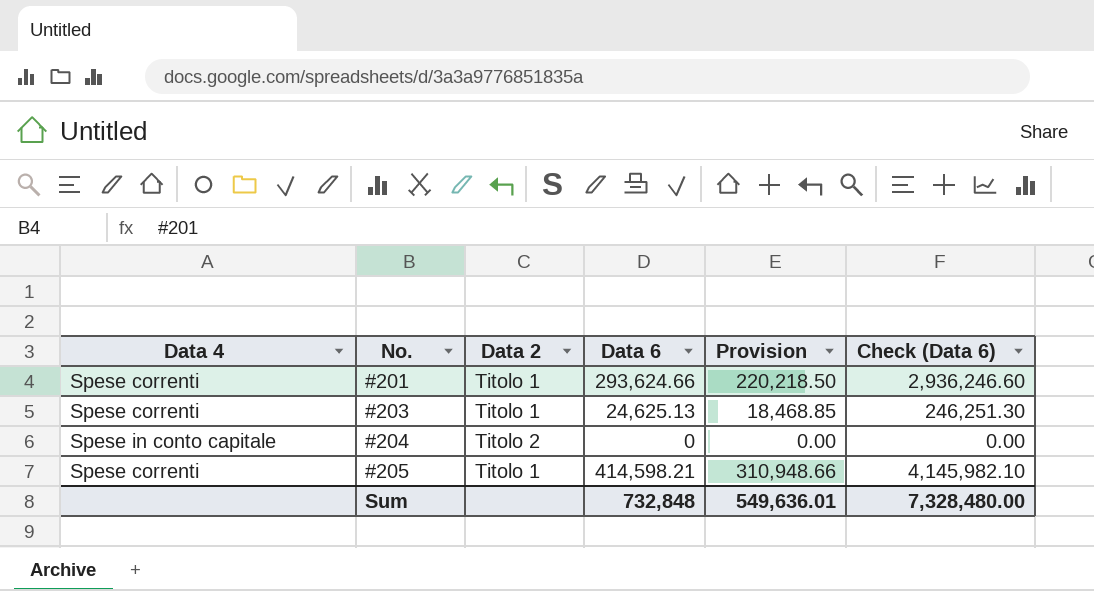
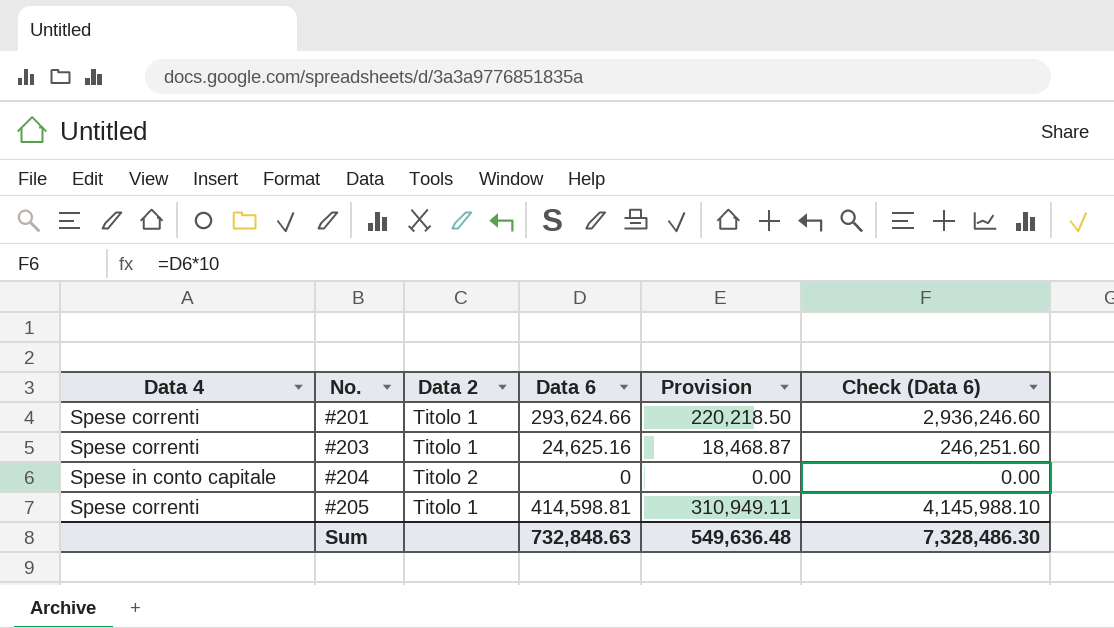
#203 | Data 6: 24,625.13 -> 24,625.16
#203 | Provision: 18,468.85 -> 18,468.87
#203 | Check (Data 6): 246,251.30 -> 246,251.60
#205 | Data 6: 414,598.21 -> 414,598.81
#205 | Provision: 310,948.66 -> 310,949.11
#205 | Check (Data 6): 4,145,982.10 -> 4,145,988.10
Sum | Data 6: 732,848 -> 732,848.63
Sum | Provision: 549,636.01 -> 549,636.48
Sum | Check (Data 6): 7,328,480.00 -> 7,328,486.30

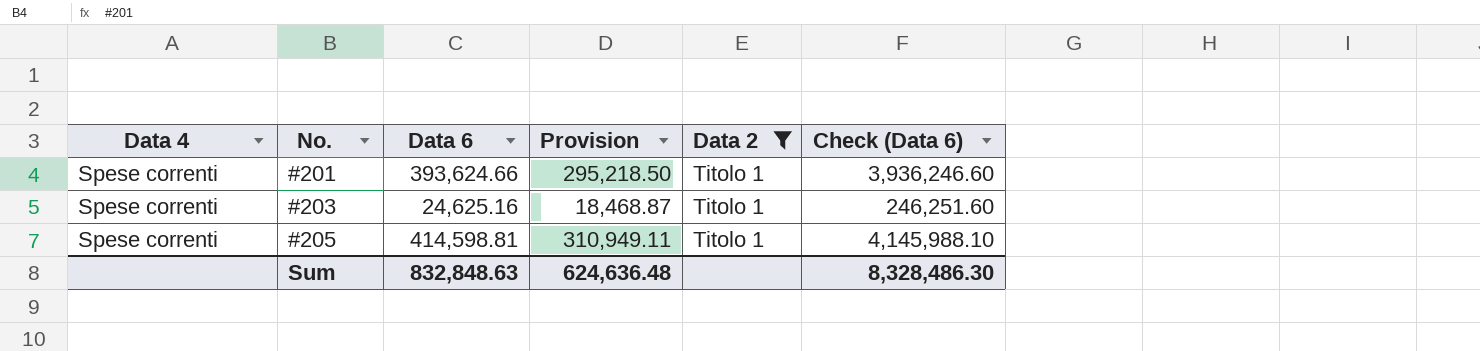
filter: none -> Data 2 = Titolo 1
column Data 2 | position: 3 -> 5
#201 | Data 6: 293,624.66 -> 393,624.66
#201 | Provision: 220,218.50 -> 295,218.50
#201 | Check (Data 6): 2,936,246.60 -> 3,936,246.60
Sum | Data 6: 732,848.63 -> 832,848.63
Sum | Provision: 549,636.48 -> 624,636.48
Sum | Check (Data 6): 7,328,486.30 -> 8,328,486.30

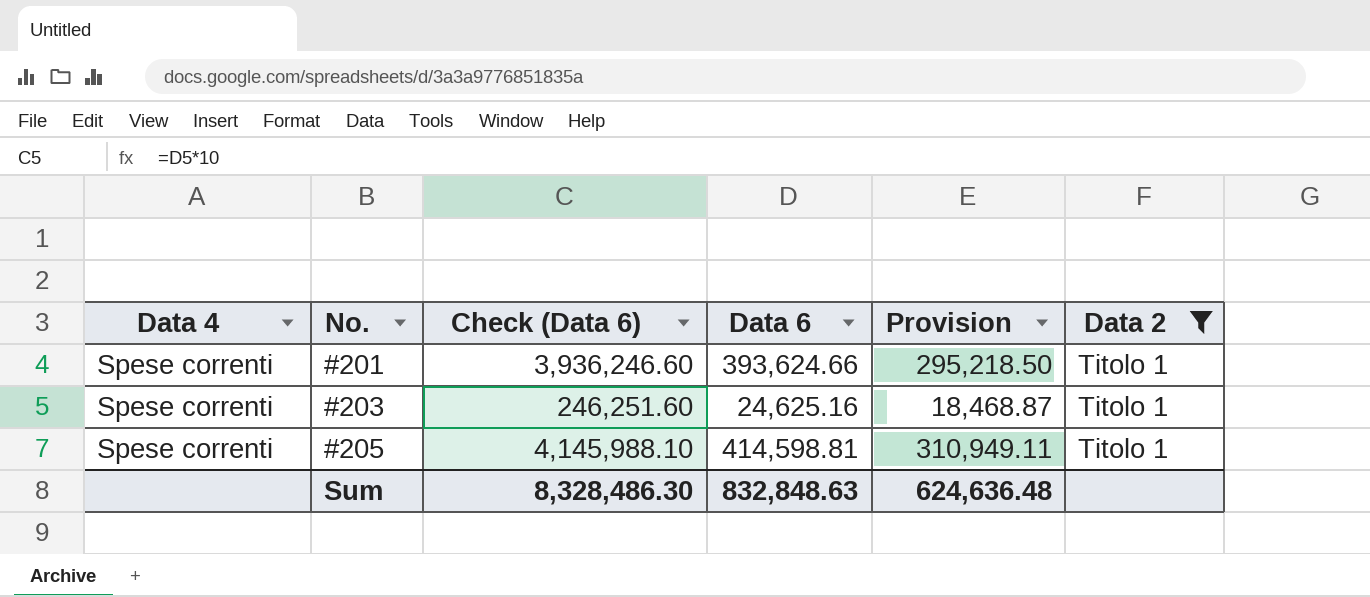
column Check (Data 6) | position: 6 -> 3

